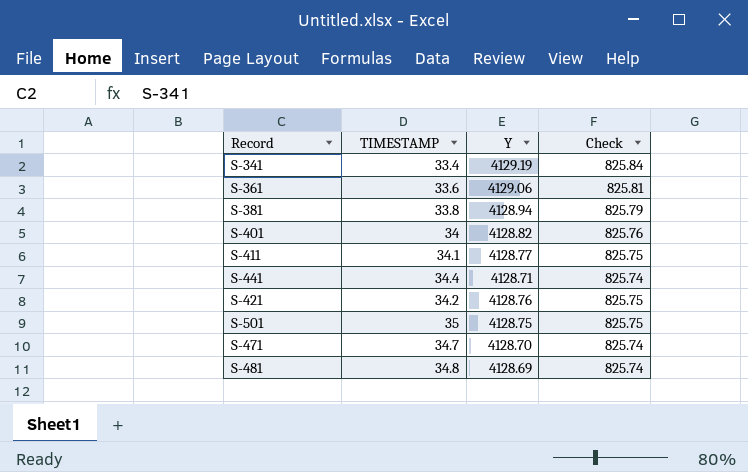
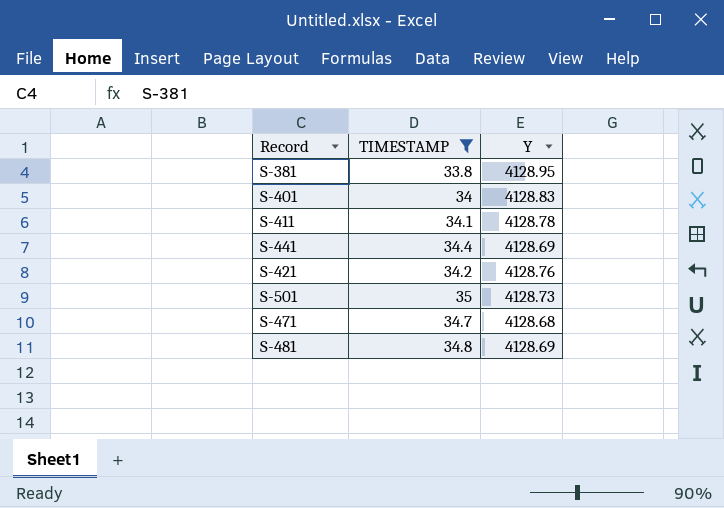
filter: none -> TIMESTAMP >= 33.8
column Check | formula: [Y] * 0.2 -> none
S-381 | Y: 4128.94 -> 4128.95
S-401 | Y: 4128.82 -> 4128.83
S-411 | Y: 4128.77 -> 4128.78
S-441 | Y: 4128.71 -> 4128.69
S-501 | Y: 4128.75 -> 4128.73
S-471 | Y: 4128.70 -> 4128.68

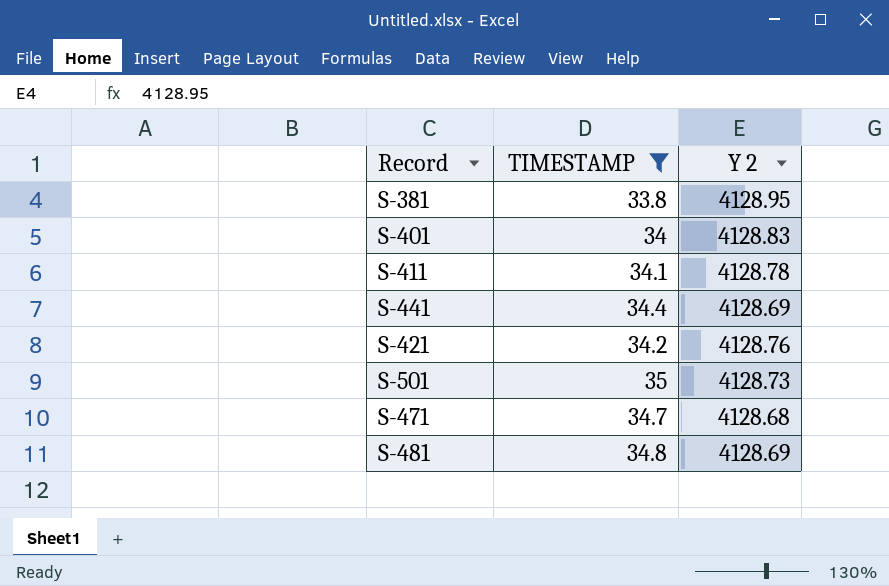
column name: Y -> Y 2

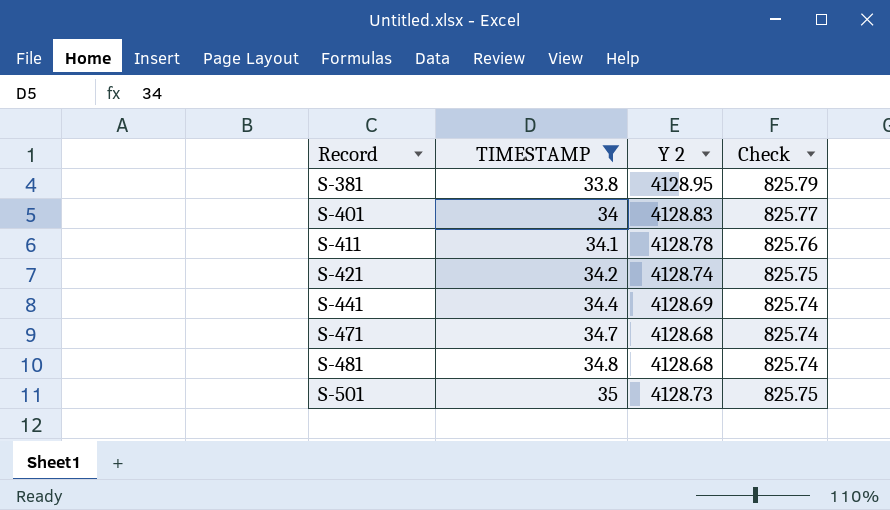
row order: none -> Record ascending
column Check | formula: none -> [Y 2] * 0.2
S-421 | Y 2: 4128.76 -> 4128.74
S-481 | Y 2: 4128.69 -> 4128.68

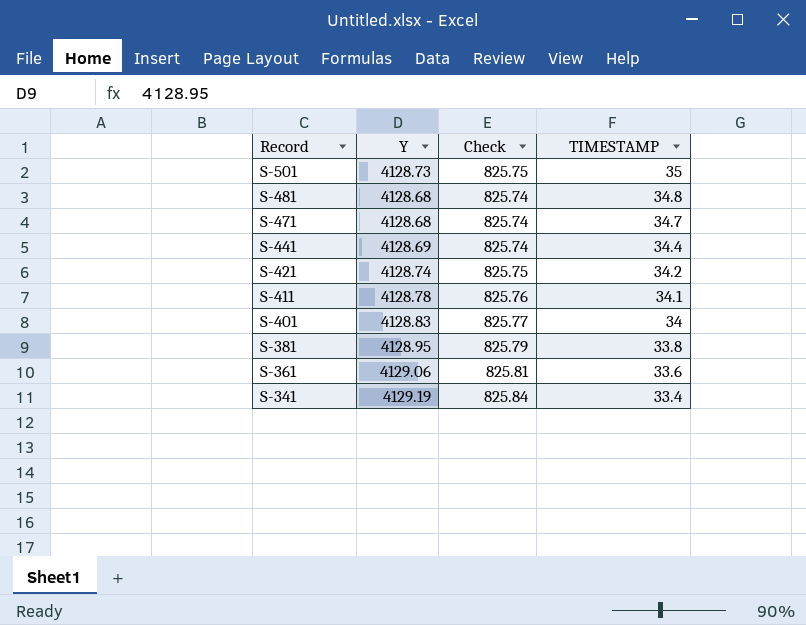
filter: TIMESTAMP >= 33.8 -> none
row order: Record ascending -> Record descending
column name: Y 2 -> Y
column TIMESTAMP | position: 2 -> 4

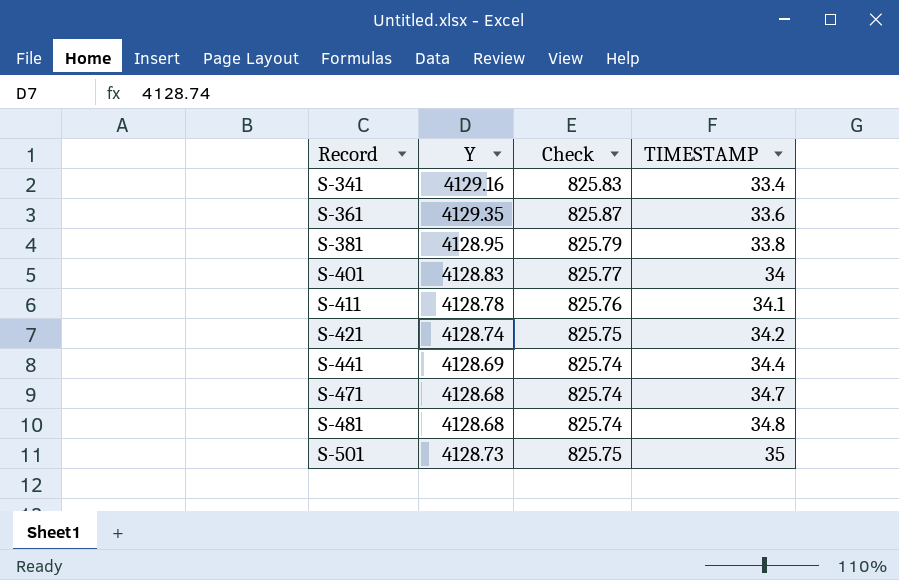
row order: Record descending -> Record ascending
S-341 | Y: 4129.19 -> 4129.16
S-341 | Check: 825.84 -> 825.83
S-361 | Y: 4129.06 -> 4129.35
S-361 | Check: 825.81 -> 825.87

